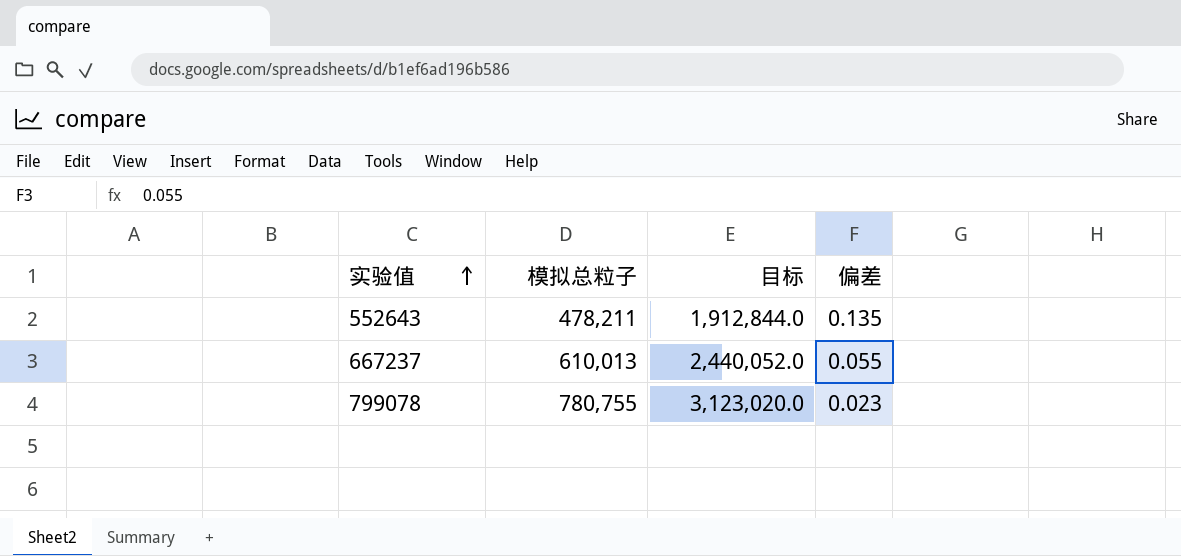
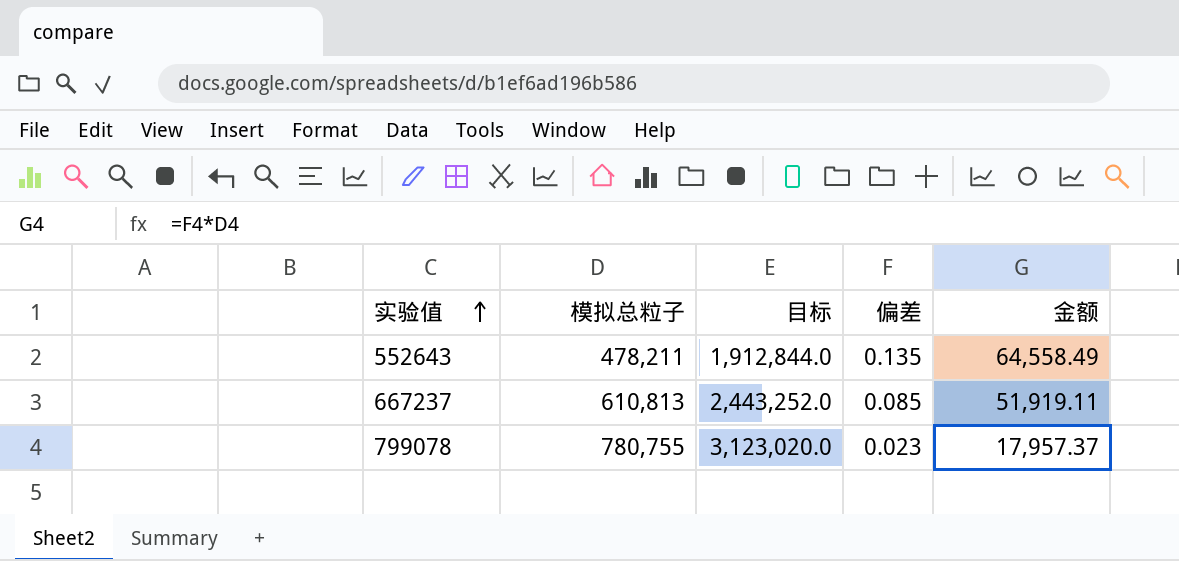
column 金额 | formula: none -> [模拟总粒子] * [偏差]
667237 | 模拟总粒子: 610,013 -> 610,813
667237 | 目标: 2,440,052.0 -> 2,443,252.0
667237 | 偏差: 0.055 -> 0.085

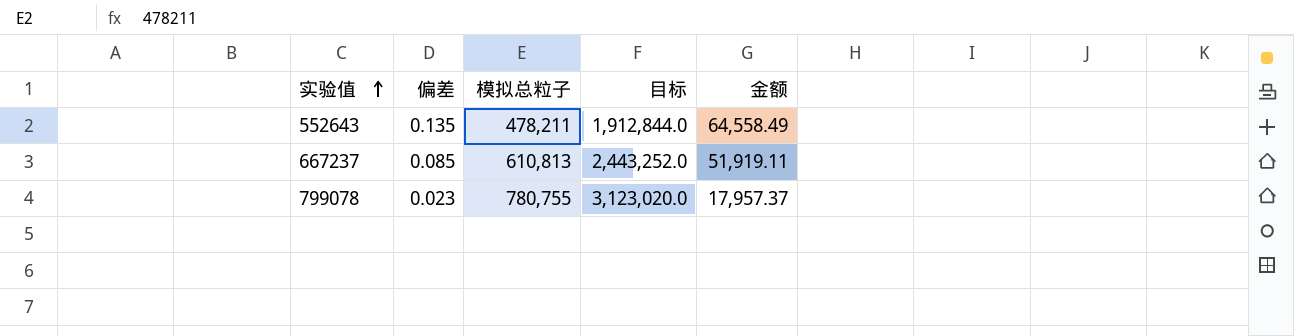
column 偏差 | position: 4 -> 2

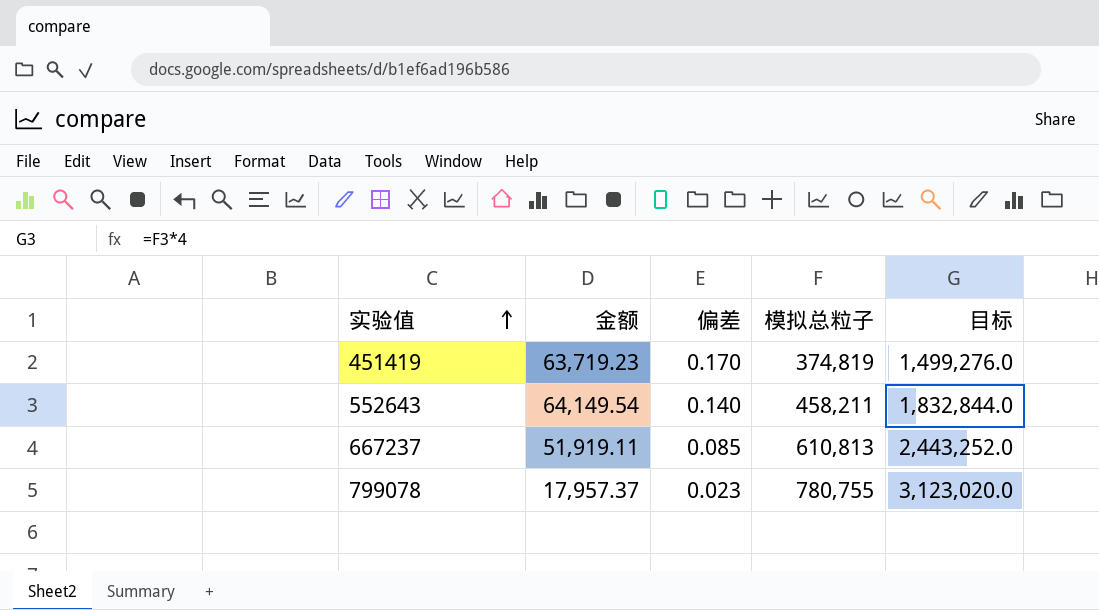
column 金额 | position: 5 -> 2
row 451419: none -> 63,719.23 | 0.170 | 374,819 | 1,499,276.0
552643 | 金额: 64,558.49 -> 64,149.54
552643 | 偏差: 0.135 -> 0.140
552643 | 模拟总粒子: 478,211 -> 458,211
552643 | 目标: 1,912,844.0 -> 1,832,844.0

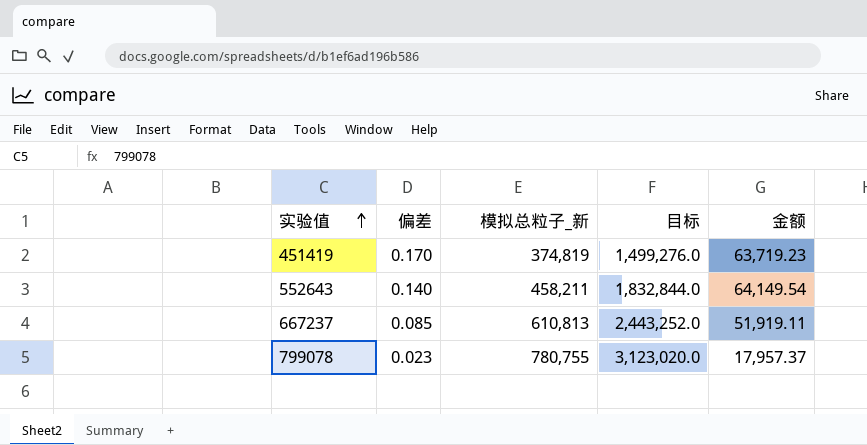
column name: 模拟总粒子 -> 模拟总粒子_新
column 金额 | position: 2 -> 5

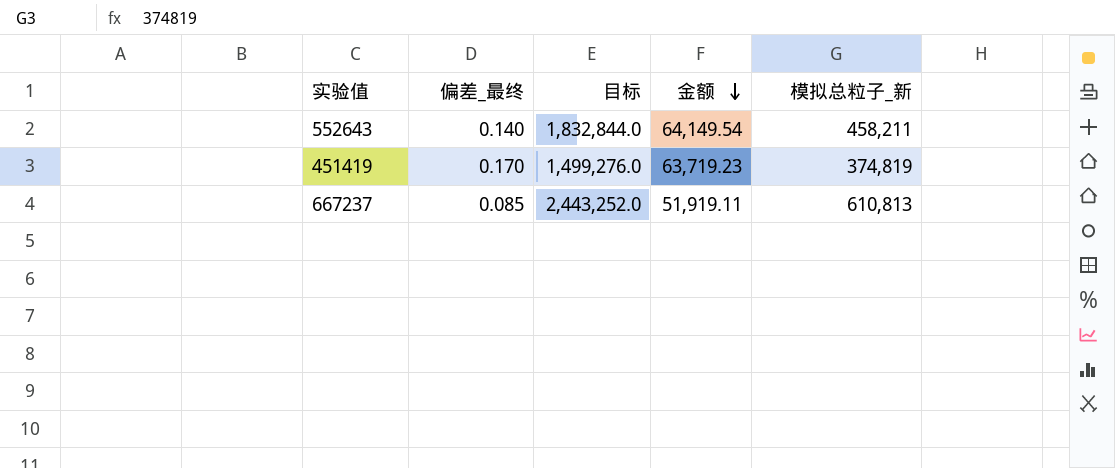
row order: 实验值 ascending -> 金额 descending
column name: 偏差 -> 偏差_最终
column 模拟总粒子_新 | position: 3 -> 5
row 799078: 0.023 | 780,755 | 3,123,020.0 | 17,957.37 -> none

